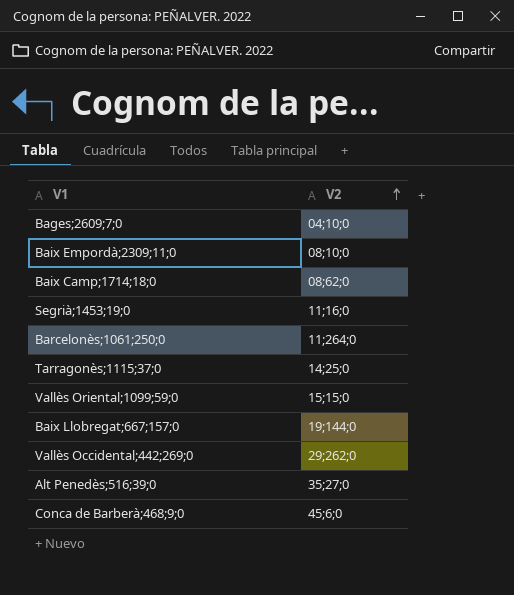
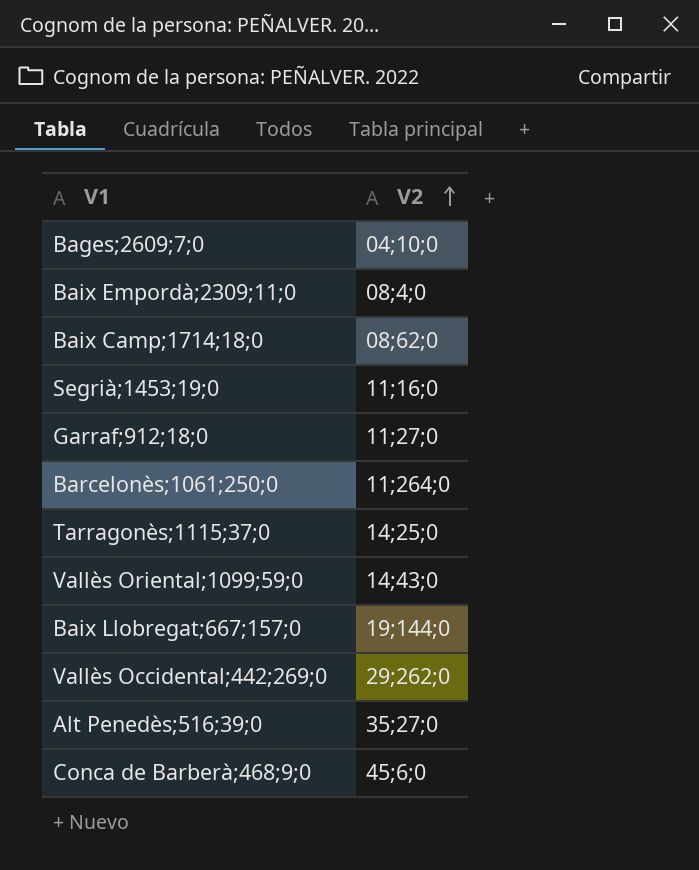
Baix Empordà;2309;11;0 | V2: 08;10;0 -> 08;4;0
row Garraf;912;18;0: none -> 11;27;0
Vallès Oriental;1099;59;0 | V2: 15;15;0 -> 14;43;0

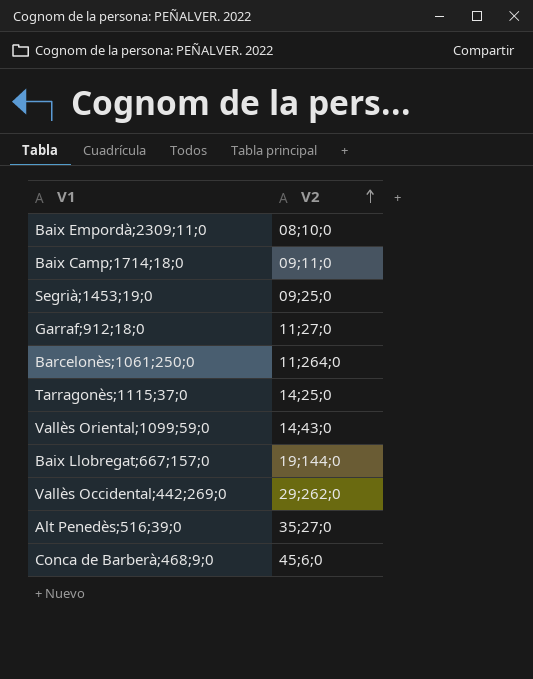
row Bages;2609;7;0: 04;10;0 -> none
Baix Empordà;2309;11;0 | V2: 08;4;0 -> 08;10;0
Baix Camp;1714;18;0 | V2: 08;62;0 -> 09;11;0
Segrià;1453;19;0 | V2: 11;16;0 -> 09;25;0

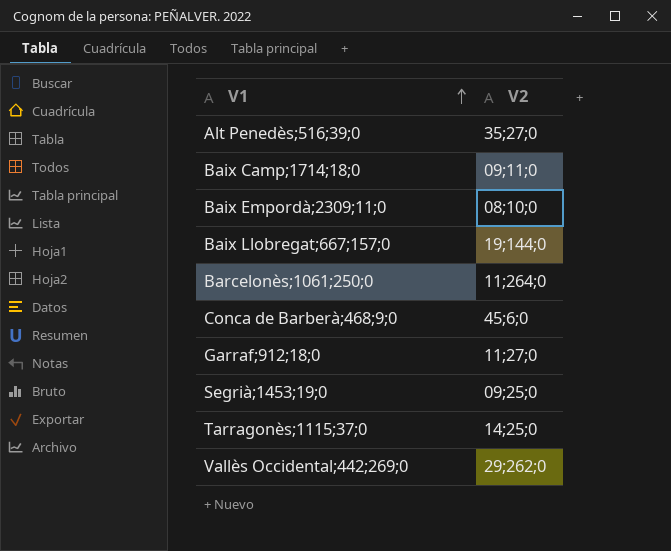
row order: V2 ascending -> V1 ascending
row Vallès Oriental;1099;59;0: 14;43;0 -> none

